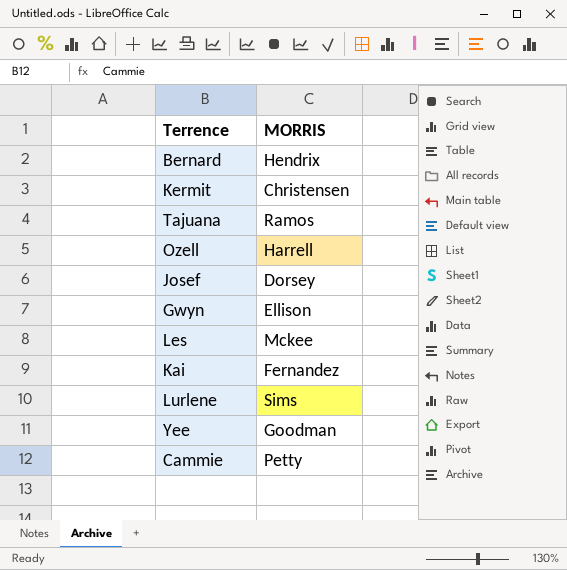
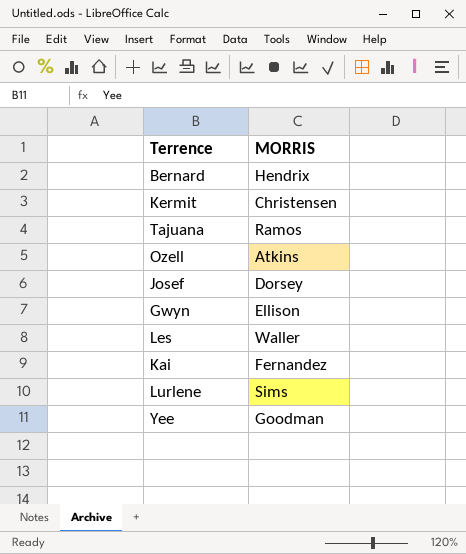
row Cammie: Petty -> none
Ozell | MORRIS: Harrell -> Atkins
Les | MORRIS: Mckee -> Waller

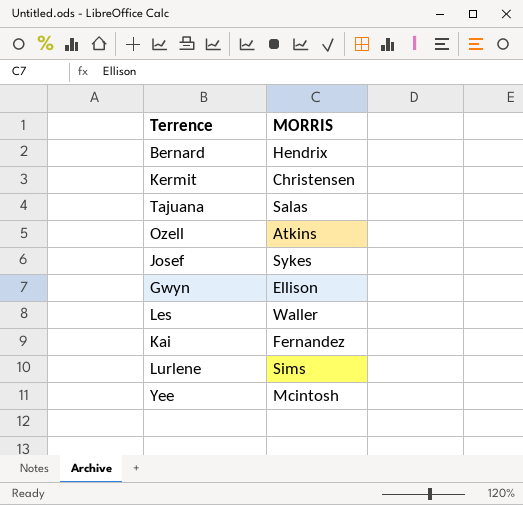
Tajuana | MORRIS: Ramos -> Salas
Josef | MORRIS: Dorsey -> Sykes
Yee | MORRIS: Goodman -> Mcintosh

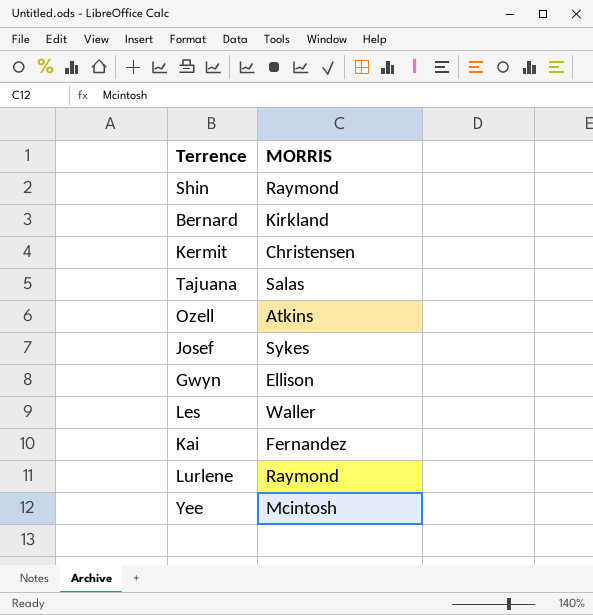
row Shin: none -> Raymond
Bernard | MORRIS: Hendrix -> Kirkland
Lurlene | MORRIS: Sims -> Raymond

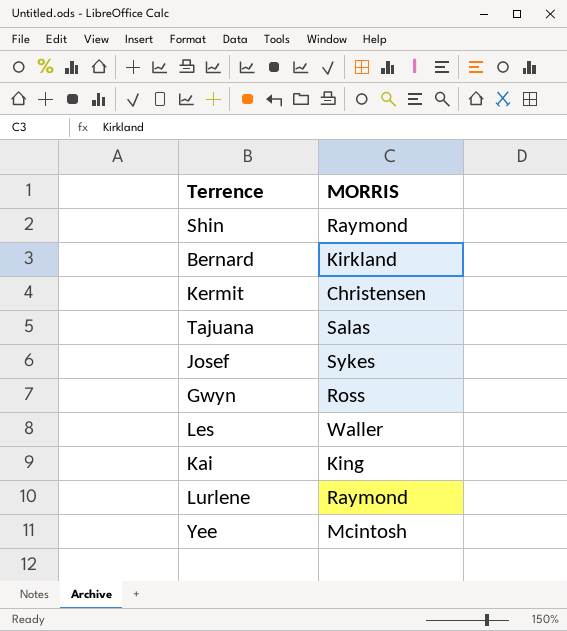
row Ozell: Atkins -> none
Gwyn | MORRIS: Ellison -> Ross
Kai | MORRIS: Fernandez -> King

